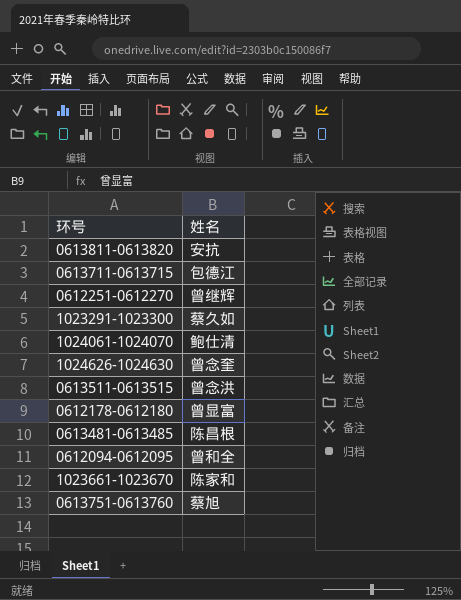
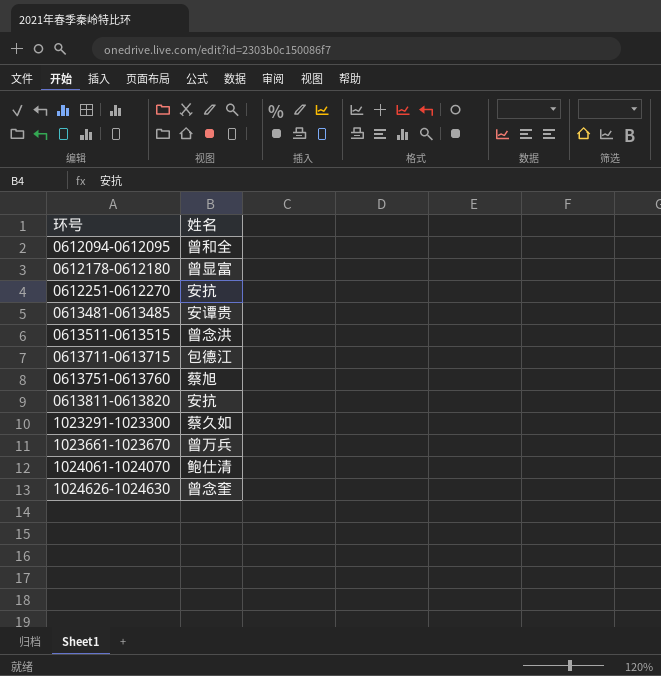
row order: none -> 环号 ascending
0612251-0612270 | 姓名: 曾继辉 -> 安抗
0613481-0613485 | 姓名: 陈昌根 -> 安谭贵
1023661-1023670 | 姓名: 陈家和 -> 曾万兵

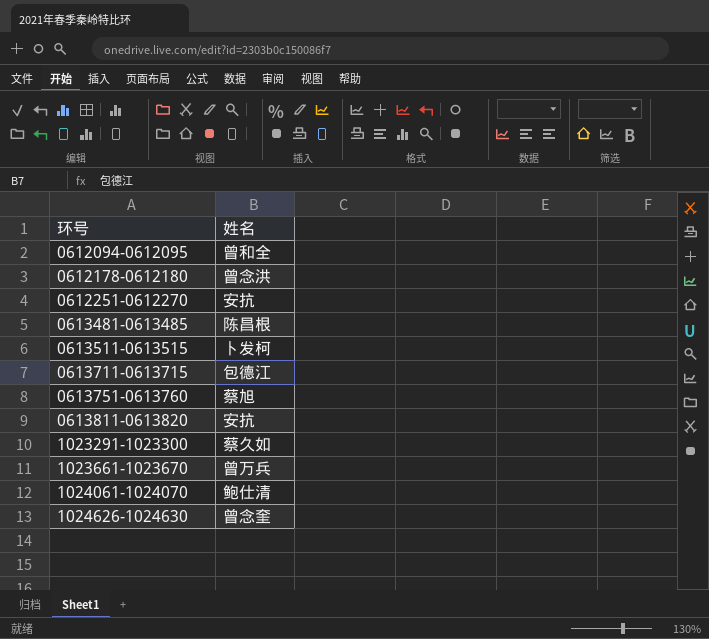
0612178-0612180 | 姓名: 曾显富 -> 曾念洪
0613481-0613485 | 姓名: 安谭贵 -> 陈昌根
0613511-0613515 | 姓名: 曾念洪 -> 卜发柯

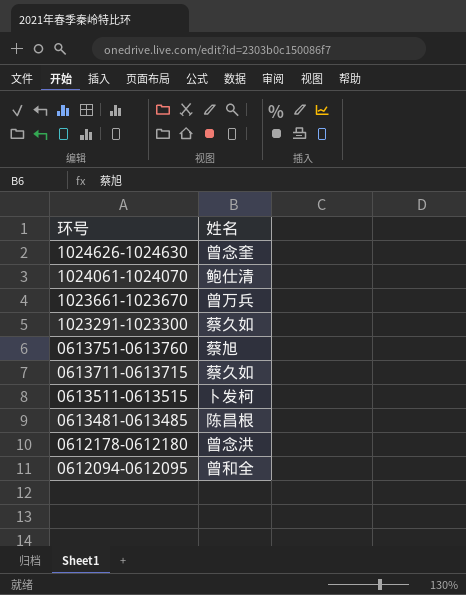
row order: 环号 ascending -> 环号 descending
row 0612251-0612270: 安抗 -> none
row 0613811-0613820: 安抗 -> none
0613711-0613715 | 姓名: 包德江 -> 蔡久如

